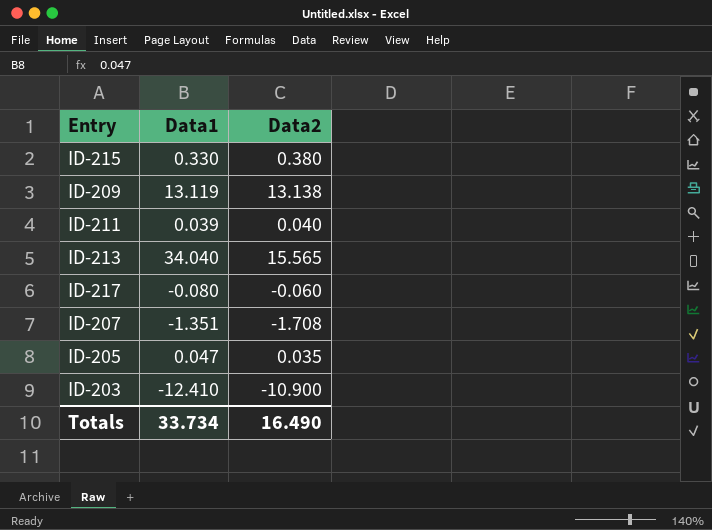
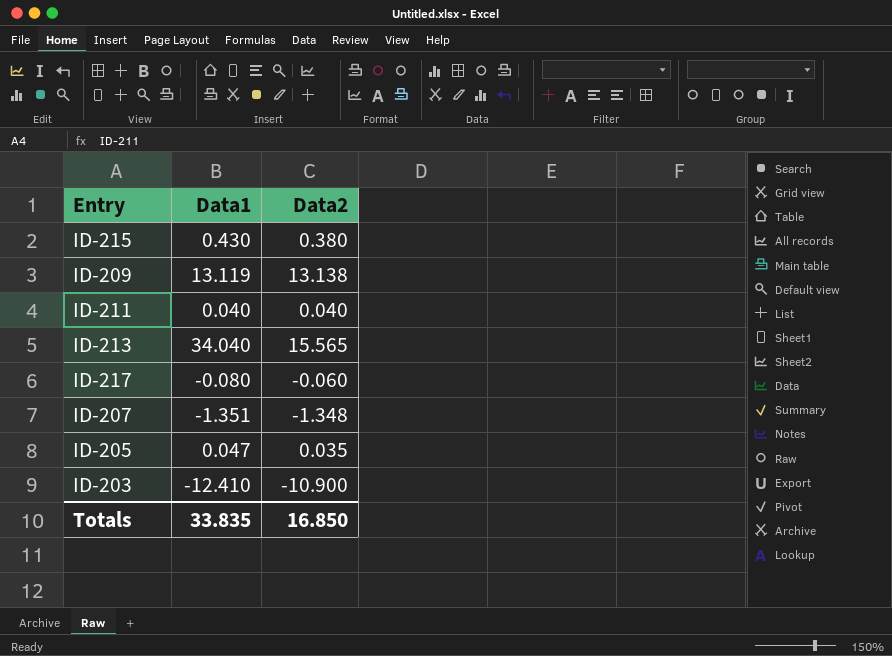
ID-215 | Data1: 0.330 -> 0.430
ID-211 | Data1: 0.039 -> 0.040
ID-207 | Data2: -1.708 -> -1.348
Totals | Data1: 33.734 -> 33.835
Totals | Data2: 16.490 -> 16.850

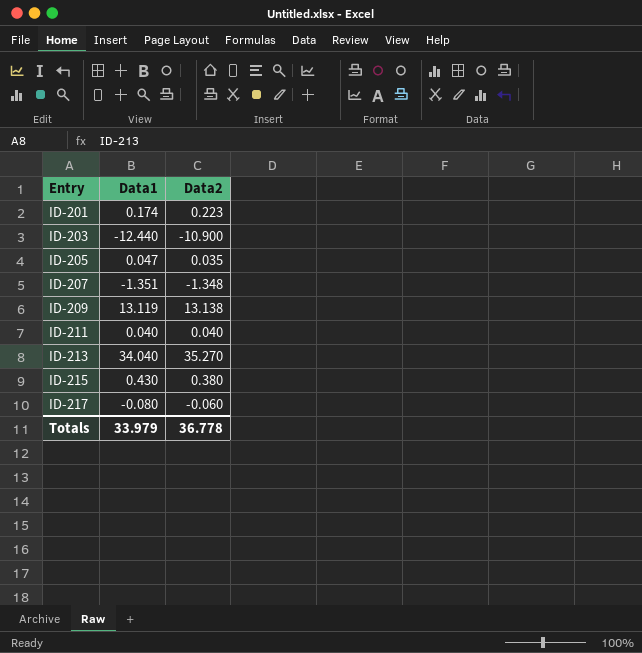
row order: none -> Entry ascending
row ID-201: none -> 0.174 | 0.223
ID-203 | Data1: -12.410 -> -12.440
ID-213 | Data2: 15.565 -> 35.270
Totals | Data1: 33.835 -> 33.979
Totals | Data2: 16.850 -> 36.778

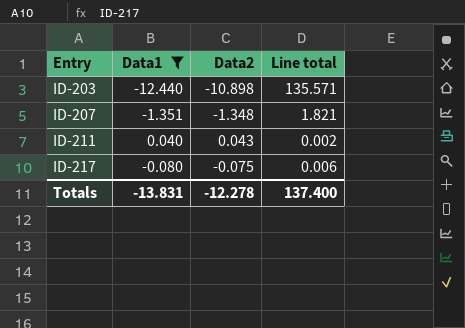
filter: none -> Data1 <= 0.040
column Line total | formula: none -> [Data1] * [Data2]
ID-203 | Data2: -10.900 -> -10.898
ID-211 | Data2: 0.040 -> 0.043
ID-217 | Data2: -0.060 -> -0.075
Totals | Data1: 33.979 -> -13.831
Totals | Data2: 36.778 -> -12.278

